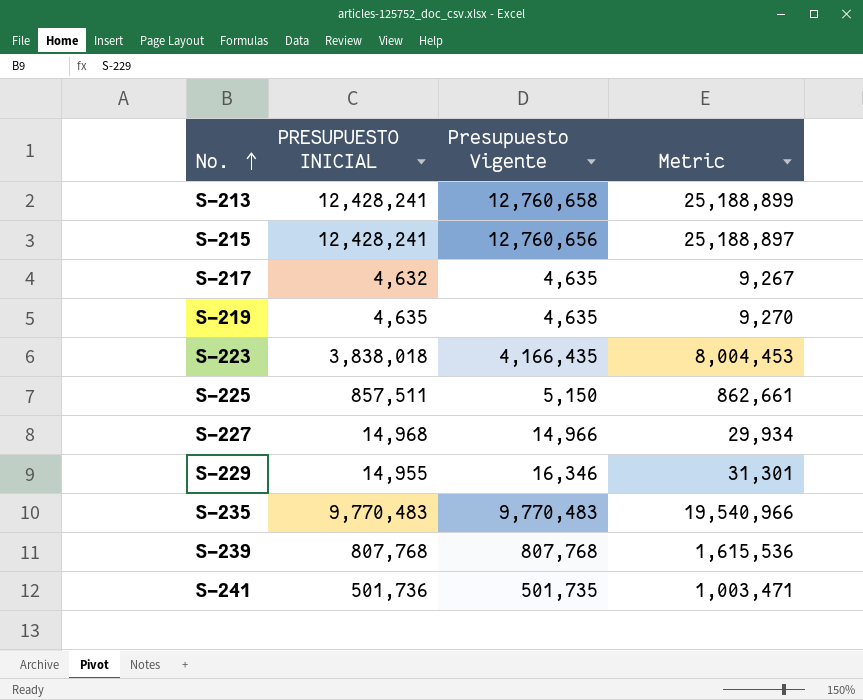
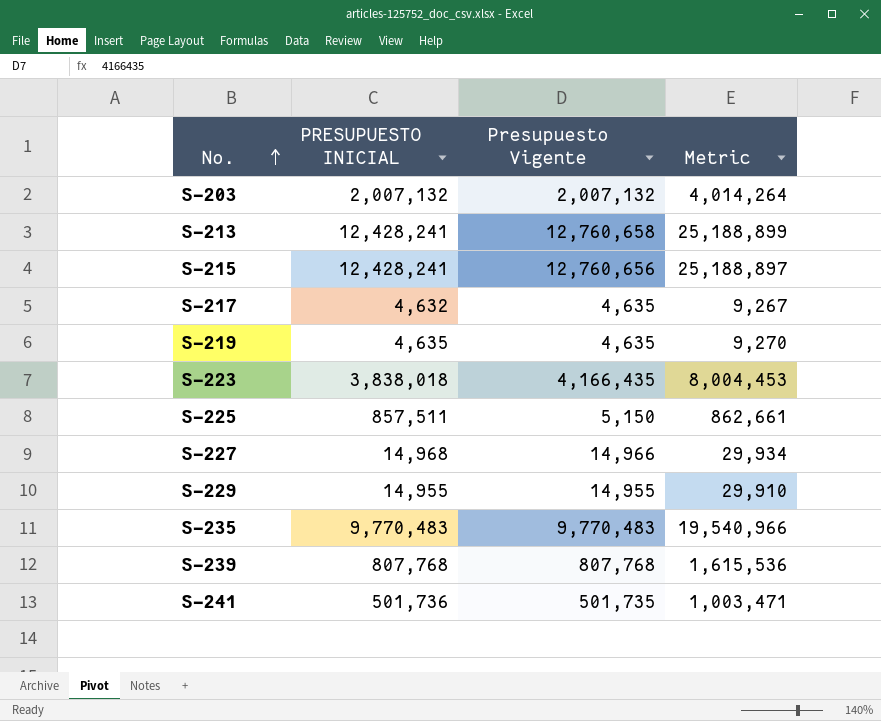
row S-203: none -> 2,007,132 | 2,007,132 | 4,014,264
S-229 | Presupuesto Vigente: 16,346 -> 14,955
S-229 | Metric: 31,301 -> 29,910

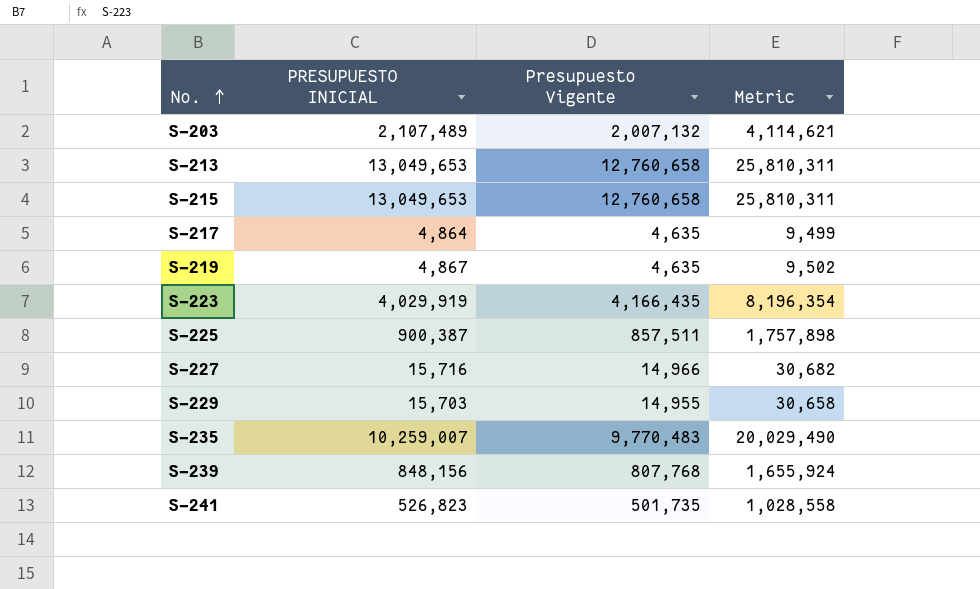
S-203 | PRESUPUESTO INICIAL: 2,007,132 -> 2,107,489
S-203 | Metric: 4,014,264 -> 4,114,621
S-213 | PRESUPUESTO INICIAL: 12,428,241 -> 13,049,653
S-213 | Metric: 25,188,899 -> 25,810,311
S-215 | PRESUPUESTO INICIAL: 12,428,241 -> 13,049,653
S-215 | Presupuesto Vigente: 12,760,656 -> 12,760,658
S-215 | Metric: 25,188,897 -> 25,810,311
S-217 | PRESUPUESTO INICIAL: 4,632 -> 4,864
S-217 | Metric: 9,267 -> 9,499
S-219 | PRESUPUESTO INICIAL: 4,635 -> 4,867
S-219 | Metric: 9,270 -> 9,502
S-223 | PRESUPUESTO INICIAL: 3,838,018 -> 4,029,919
S-223 | Metric: 8,004,453 -> 8,196,354
S-225 | PRESUPUESTO INICIAL: 857,511 -> 900,387
S-225 | Presupuesto Vigente: 5,150 -> 857,511
S-225 | Metric: 862,661 -> 1,757,898
S-227 | PRESUPUESTO INICIAL: 14,968 -> 15,716
S-227 | Metric: 29,934 -> 30,682
S-229 | PRESUPUESTO INICIAL: 14,955 -> 15,703
S-229 | Metric: 29,910 -> 30,658
S-235 | PRESUPUESTO INICIAL: 9,770,483 -> 10,259,007
S-235 | Metric: 19,540,966 -> 20,029,490
S-239 | PRESUPUESTO INICIAL: 807,768 -> 848,156
S-239 | Metric: 1,615,536 -> 1,655,924
S-241 | PRESUPUESTO INICIAL: 501,736 -> 526,823
S-241 | Metric: 1,003,471 -> 1,028,558

